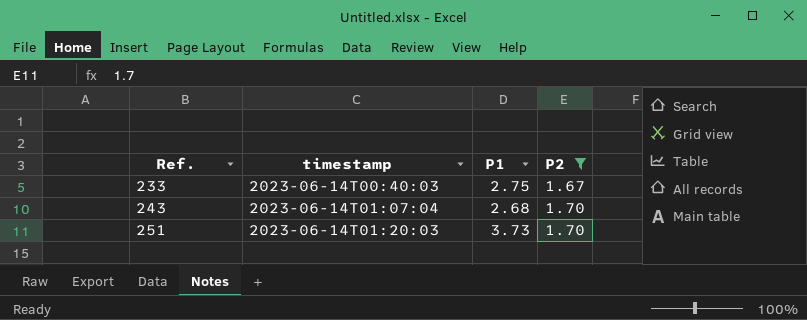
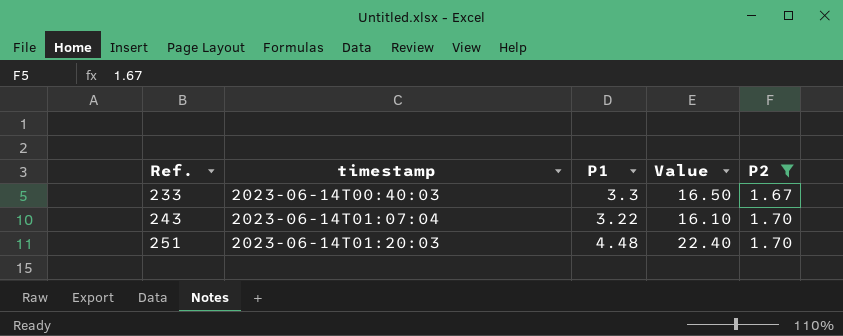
column Value | formula: none -> [P1] * 5
233 | P1: 2.75 -> 3.3
243 | P1: 2.68 -> 3.22
251 | P1: 3.73 -> 4.48

